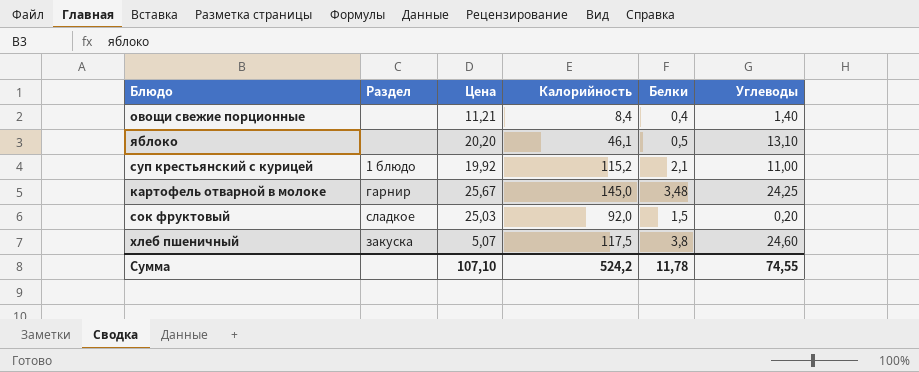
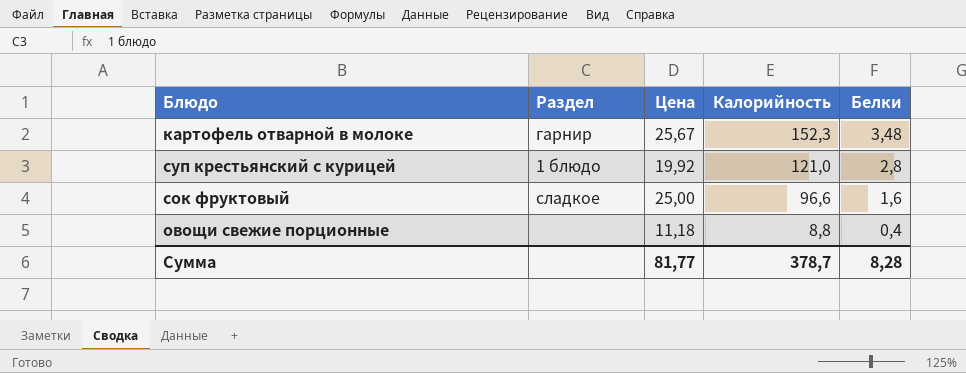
row order: none -> Калорийность descending
column Углеводы | position: 6 -> none
row яблоко: none | 20,20 | 46,1 | 0,5 | 13,10 -> none
row хлеб пшеничный: закуска | 5,07 | 117,5 | 3,8 | 24,60 -> none
картофель отварной в молоке | Калорийность: 145,0 -> 152,3
суп крестьянский с курицей | Калорийность: 115,2 -> 121,0
суп крестьянский с курицей | Белки: 2,1 -> 2,8
сок фруктовый | Цена: 25,03 -> 25,00
сок фруктовый | Калорийность: 92,0 -> 96,6
сок фруктовый | Белки: 1,5 -> 1,6
овощи свежие порционные | Цена: 11,21 -> 11,18
овощи свежие порционные | Калорийность: 8,4 -> 8,8
Сумма | Цена: 107,10 -> 81,77
Сумма | Калорийность: 524,2 -> 378,7
Сумма | Белки: 11,78 -> 8,28

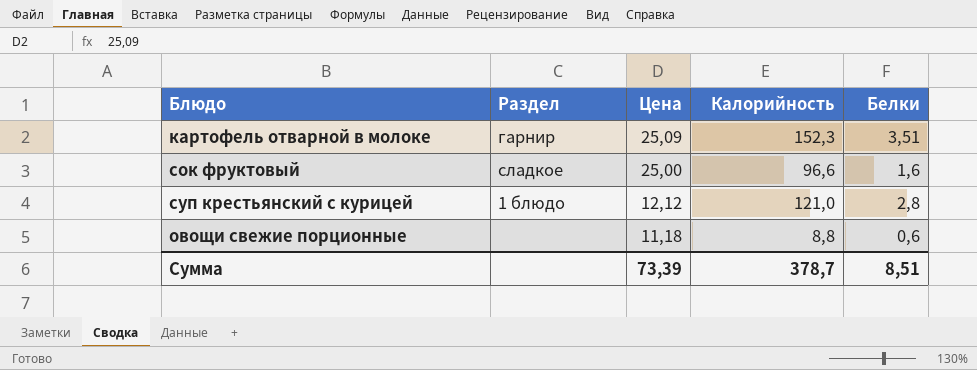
row order: Калорийность descending -> Цена descending
картофель отварной в молоке | Цена: 25,67 -> 25,09
картофель отварной в молоке | Белки: 3,48 -> 3,51
суп крестьянский с курицей | Цена: 19,92 -> 12,12
овощи свежие порционные | Белки: 0,4 -> 0,6
Сумма | Цена: 81,77 -> 73,39
Сумма | Белки: 8,28 -> 8,51

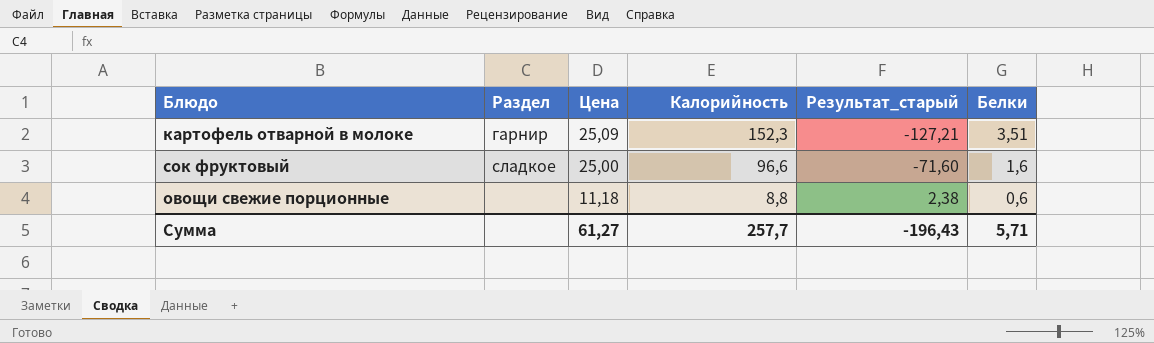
column Результат_старый | formula: none -> [Цена] - [Калорийность]
row суп крестьянский с курицей: 1 блюдо | 12,12 | 121,0 | 2,8 -> none
Сумма | Цена: 73,39 -> 61,27
Сумма | Калорийность: 378,7 -> 257,7
Сумма | Белки: 8,51 -> 5,71

